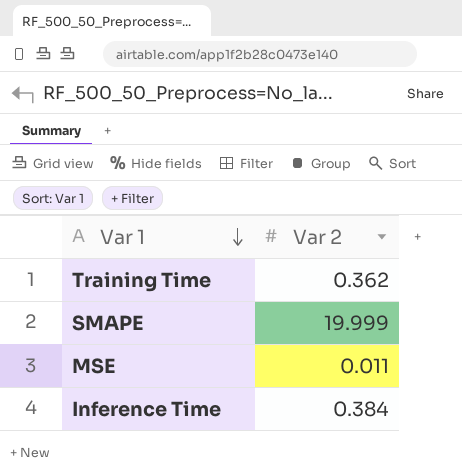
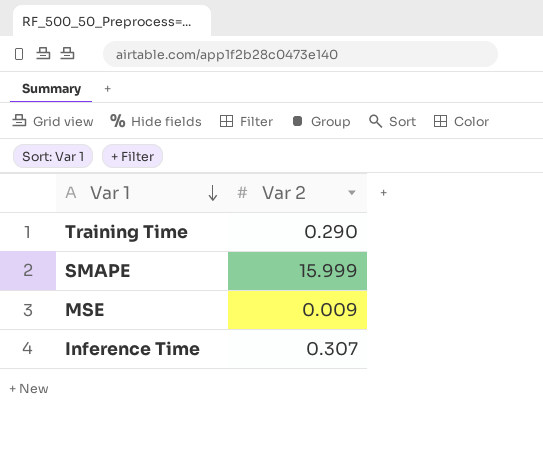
Training Time | Var 2: 0.362 -> 0.290
SMAPE | Var 2: 19.999 -> 15.999
MSE | Var 2: 0.011 -> 0.009
Inference Time | Var 2: 0.384 -> 0.307

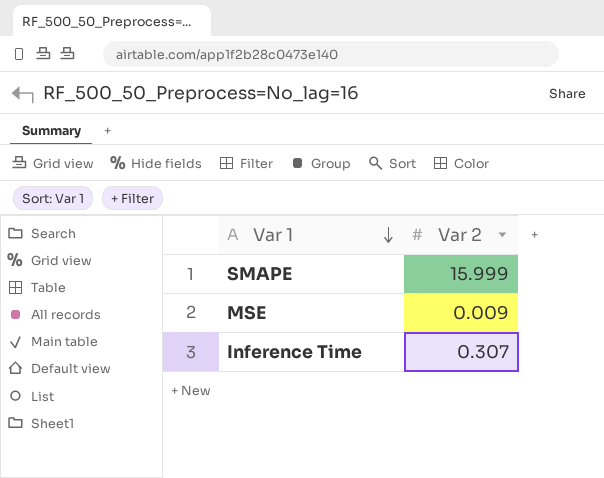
row Training Time: 0.290 -> none

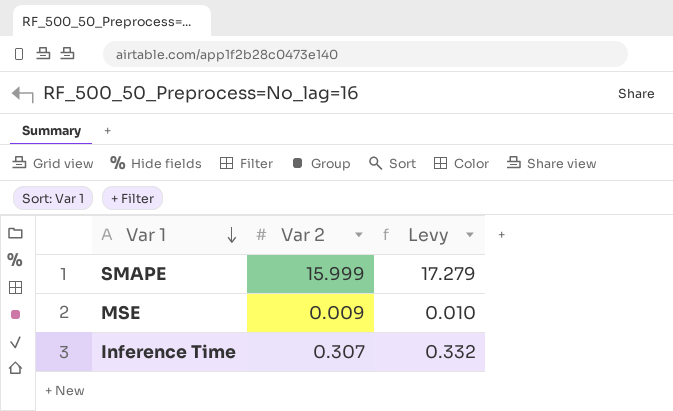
column Levy | formula: none -> [Var 2] * 1.08

